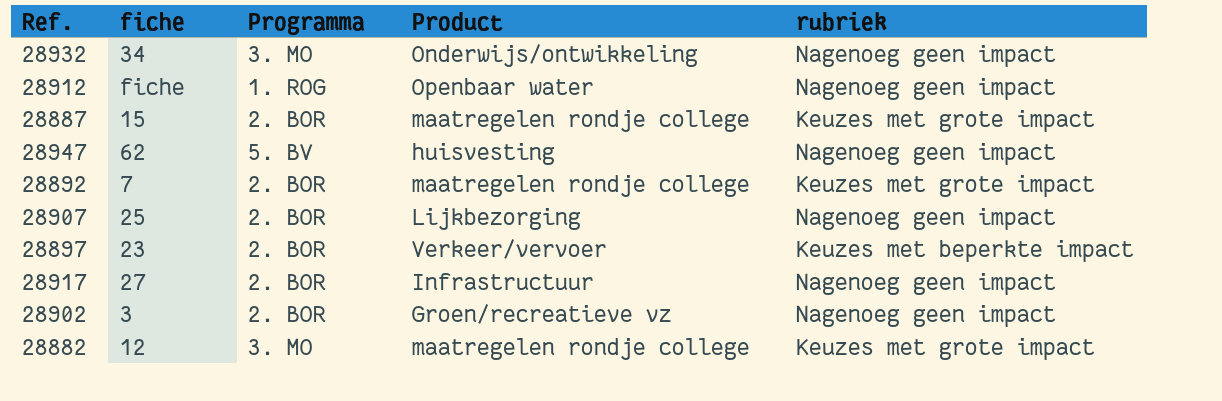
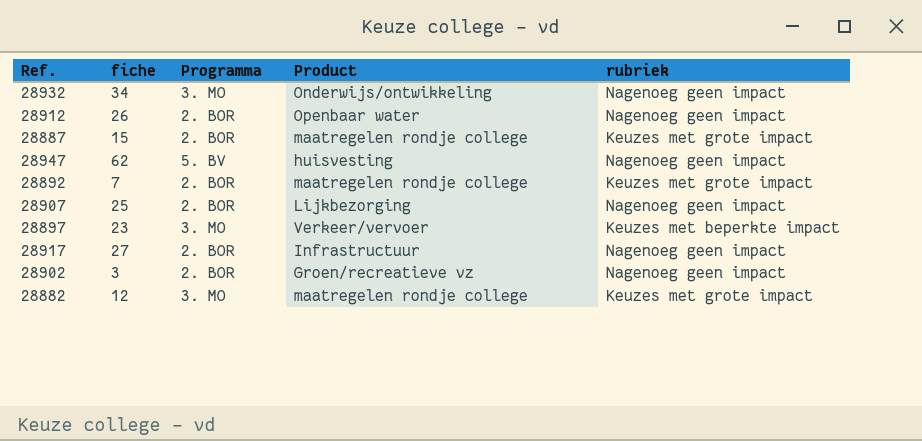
28912 | fiche: fiche -> 26
28912 | Programma: 1. ROG -> 2. BOR
28897 | Programma: 2. BOR -> 3. MO

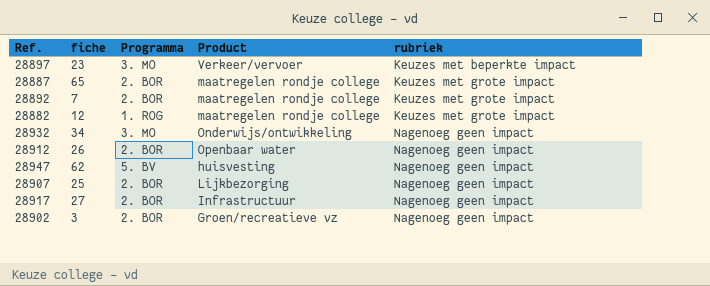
row order: none -> rubriek ascending
28887 | fiche: 15 -> 65
28882 | Programma: 3. MO -> 1. ROG

